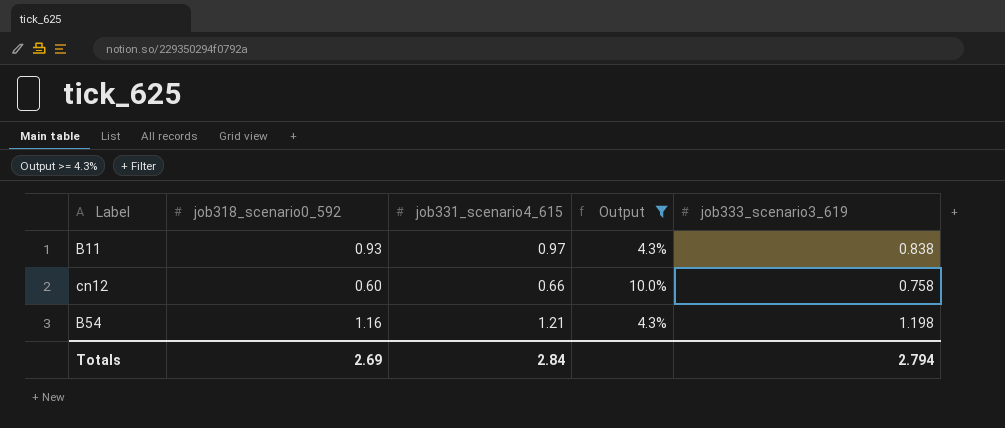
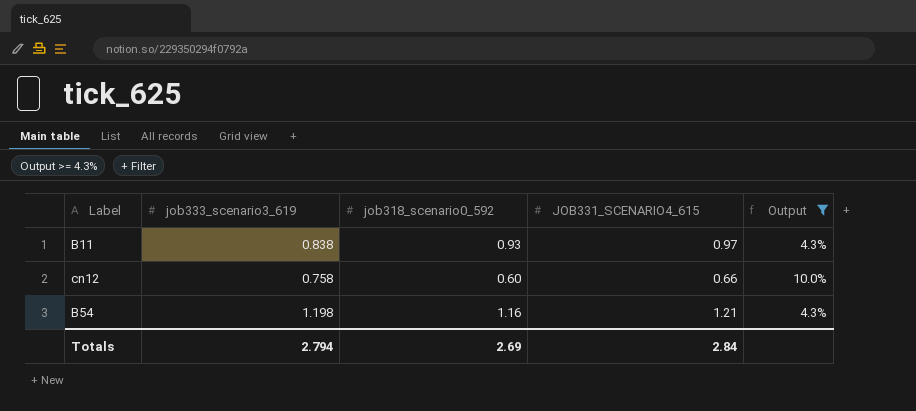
column job333_scenario3_619 | position: 5 -> 2
column name: job331_scenario4_615 -> JOB331_SCENARIO4_615

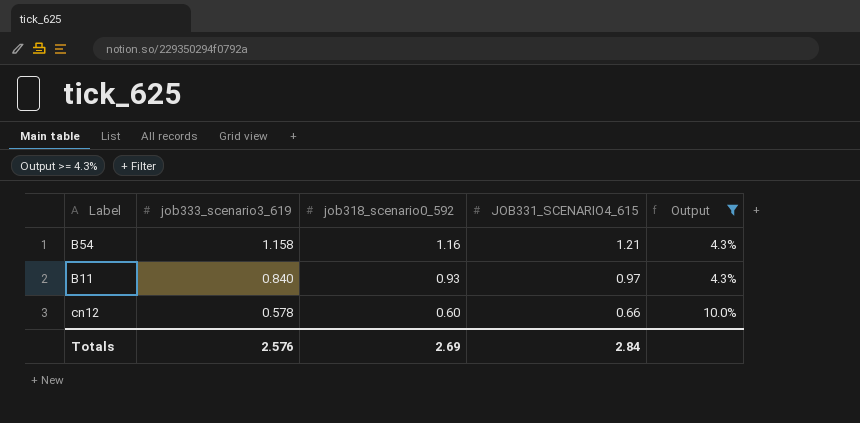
row order: none -> job333_scenario3_619 descending
B54 | job333_scenario3_619: 1.198 -> 1.158
B11 | job333_scenario3_619: 0.838 -> 0.840
cn12 | job333_scenario3_619: 0.758 -> 0.578
Totals | job333_scenario3_619: 2.794 -> 2.576

